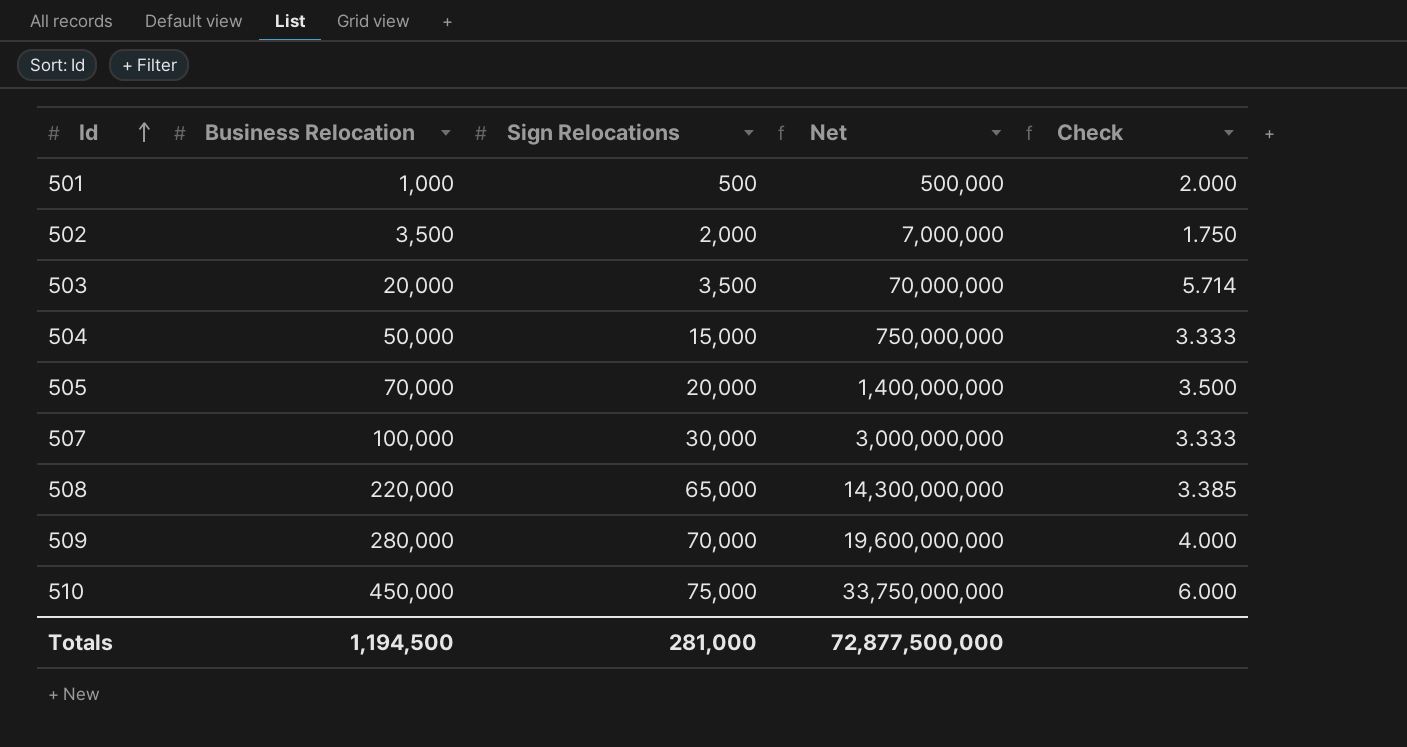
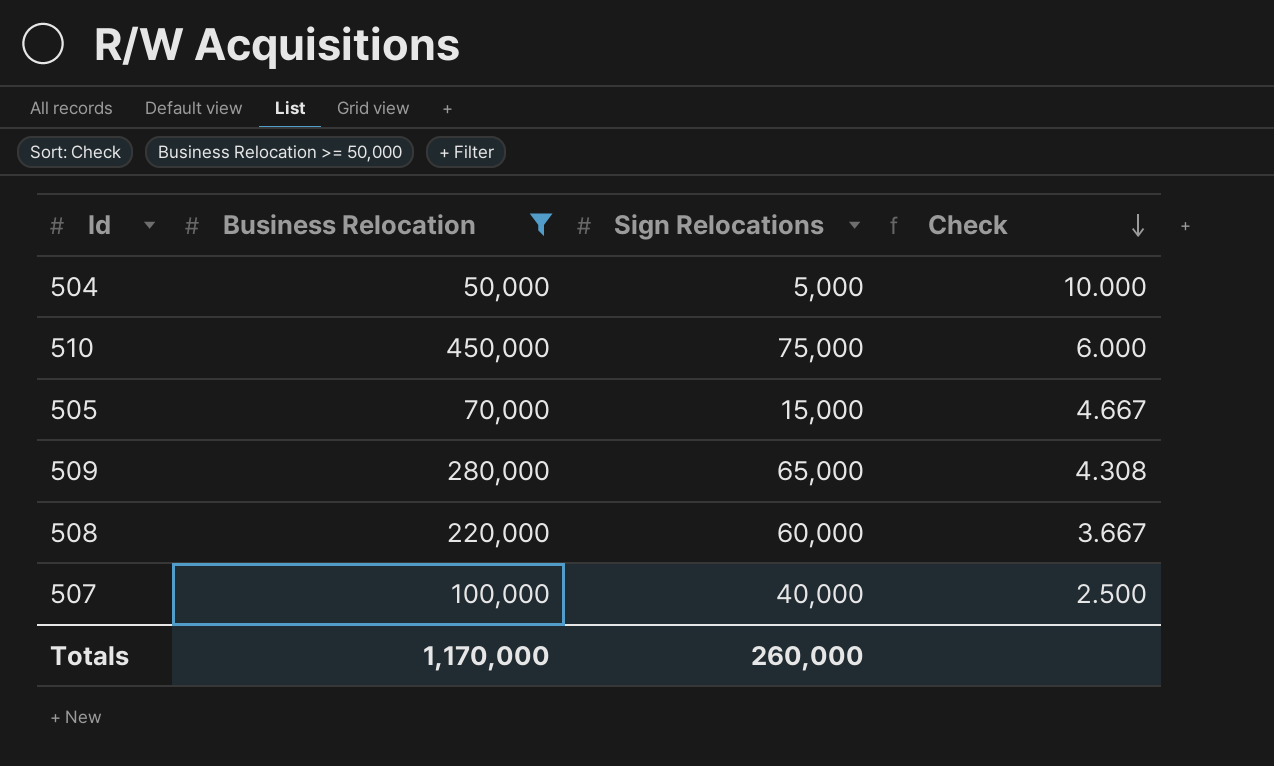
filter: none -> Business Relocation >= 50,000
row order: Id ascending -> Check descending
column Net | formula: [Business Relocation] * [Sign Relocations] -> none
504 | Sign Relocations: 15,000 -> 5,000
504 | Check: 3.333 -> 10.000
505 | Sign Relocations: 20,000 -> 15,000
505 | Check: 3.500 -> 4.667
509 | Sign Relocations: 70,000 -> 65,000
509 | Check: 4.000 -> 4.308
508 | Sign Relocations: 65,000 -> 60,000
508 | Check: 3.385 -> 3.667
507 | Sign Relocations: 30,000 -> 40,000
507 | Check: 3.333 -> 2.500
Totals | Business Relocation: 1,194,500 -> 1,170,000
Totals | Sign Relocations: 281,000 -> 260,000

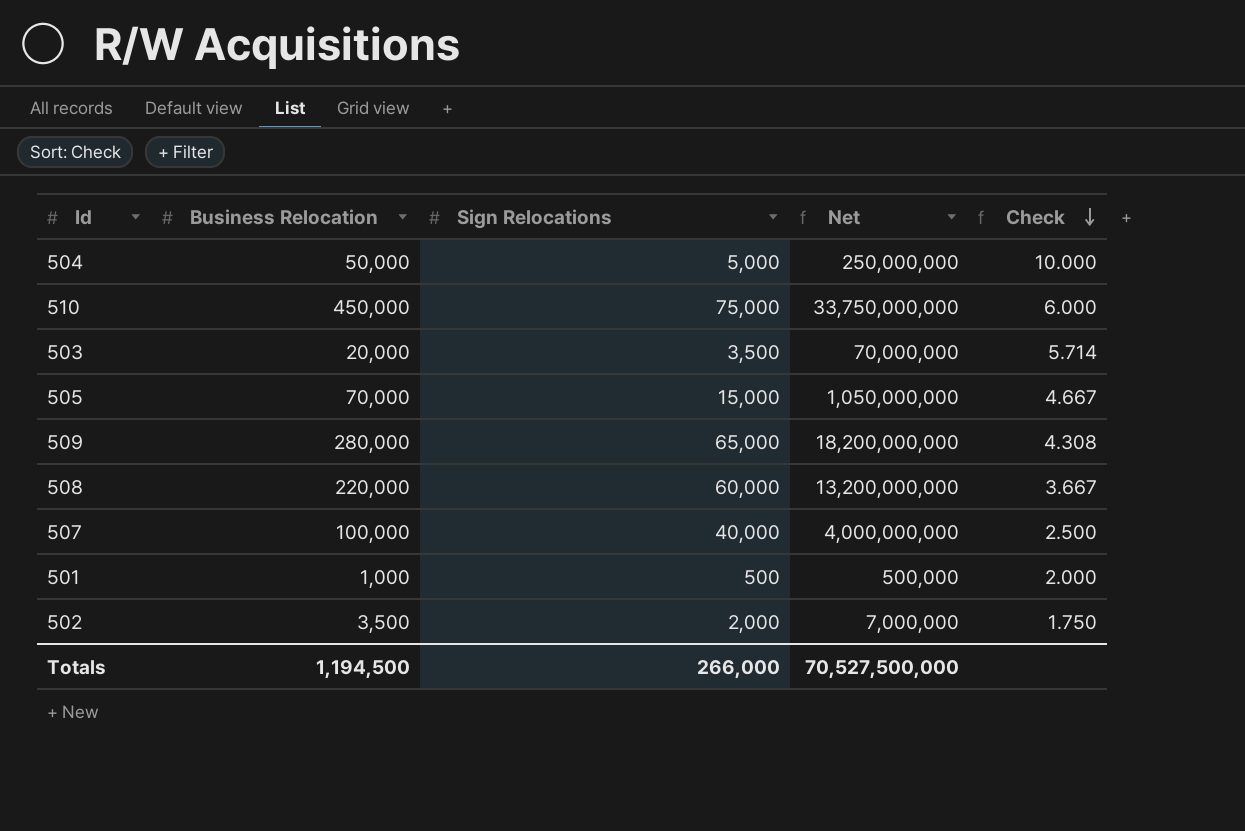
filter: Business Relocation >= 50,000 -> none
column Net | formula: none -> [Business Relocation] * [Sign Relocations]
Totals | Business Relocation: 1,170,000 -> 1,194,500
Totals | Sign Relocations: 260,000 -> 266,000

